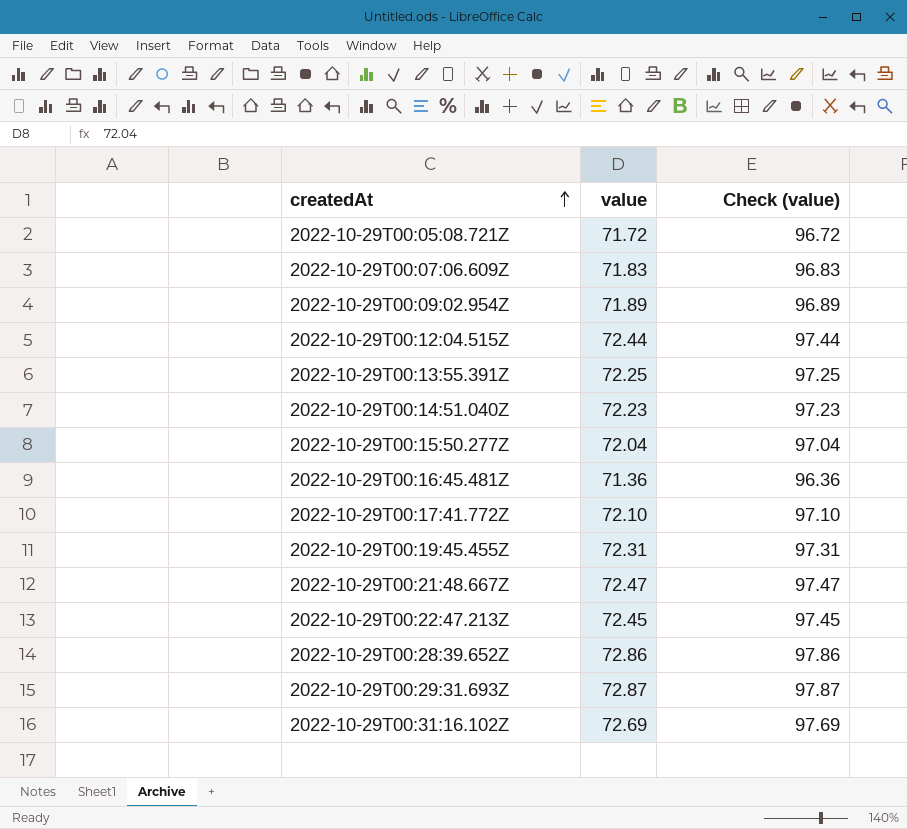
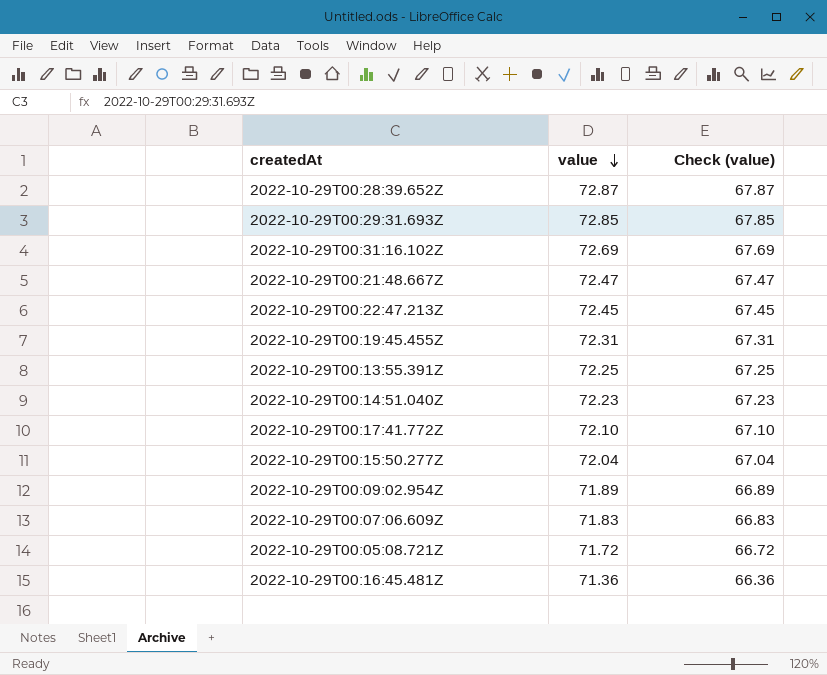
row order: createdAt ascending -> value descending
column Check (value) | formula: [value] + 25 -> [value] - 5
row 2022-10-29T00:12:04.515Z: 72.44 | 97.44 -> none
2022-10-29T00:28:39.652Z | value: 72.86 -> 72.87
2022-10-29T00:29:31.693Z | value: 72.87 -> 72.85

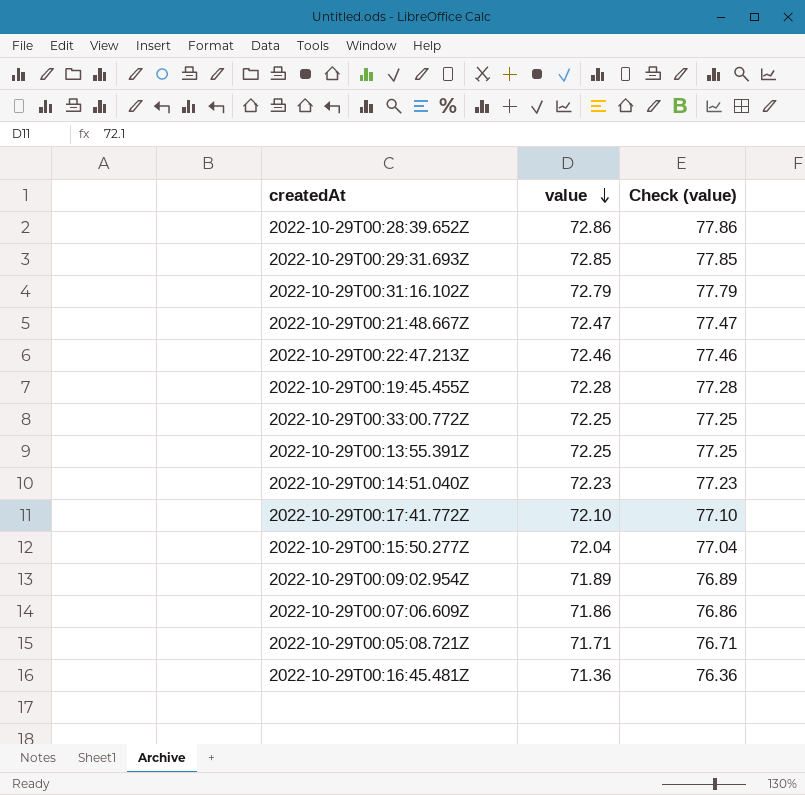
column Check (value) | formula: [value] - 5 -> [value] + 5
2022-10-29T00:28:39.652Z | value: 72.87 -> 72.86
2022-10-29T00:31:16.102Z | value: 72.69 -> 72.79
2022-10-29T00:22:47.213Z | value: 72.45 -> 72.46
2022-10-29T00:19:45.455Z | value: 72.31 -> 72.28
row 2022-10-29T00:33:00.772Z: none -> 72.25 | 77.25
2022-10-29T00:07:06.609Z | value: 71.83 -> 71.86
2022-10-29T00:05:08.721Z | value: 71.72 -> 71.71

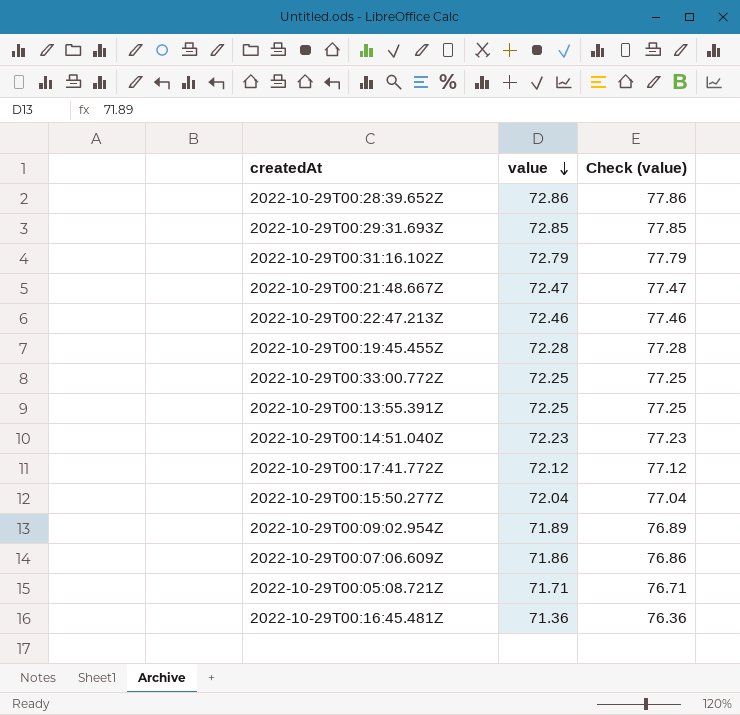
2022-10-29T00:17:41.772Z | value: 72.10 -> 72.12
2022-10-29T00:17:41.772Z | Check (value): 77.10 -> 77.12

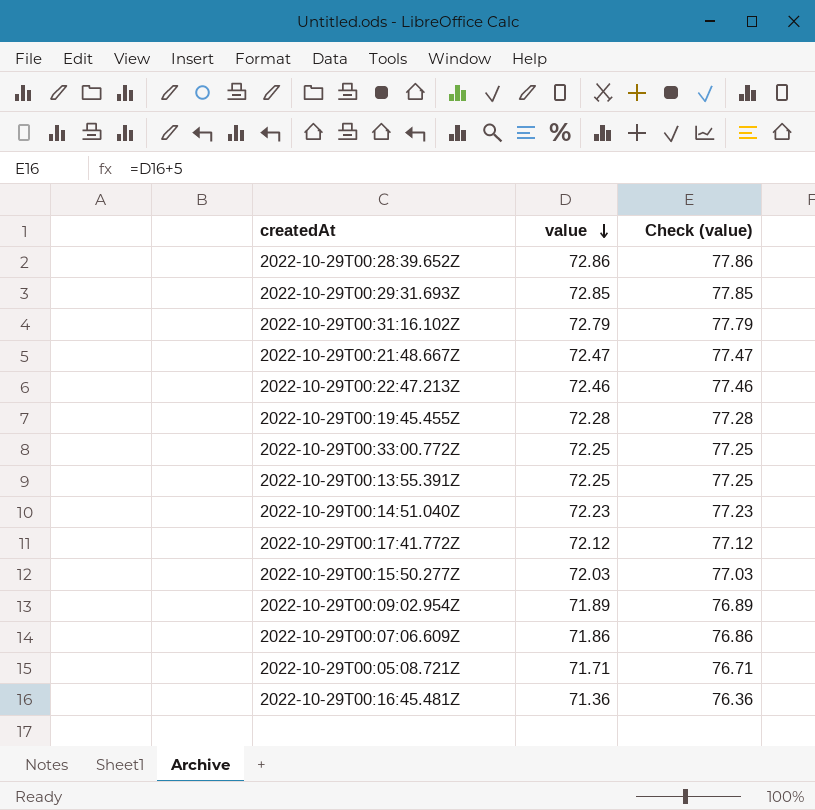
2022-10-29T00:15:50.277Z | value: 72.04 -> 72.03
2022-10-29T00:15:50.277Z | Check (value): 77.04 -> 77.03

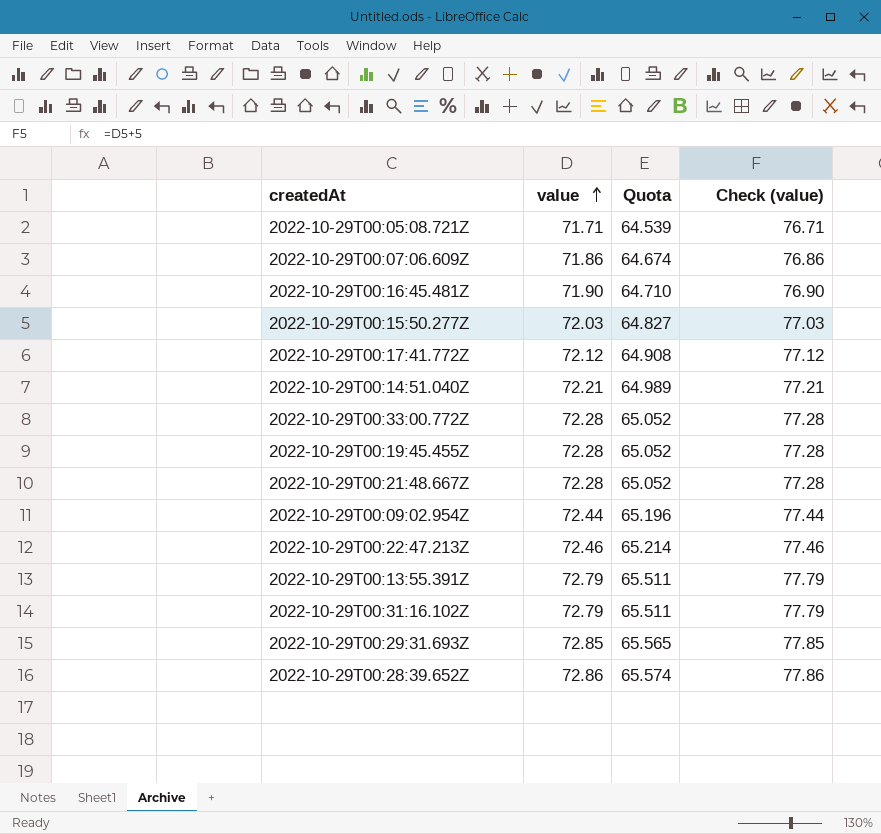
row order: value descending -> value ascending
column Quota | formula: none -> [value] * 0.9
2022-10-29T00:16:45.481Z | value: 71.36 -> 71.90
2022-10-29T00:16:45.481Z | Check (value): 76.36 -> 76.90
2022-10-29T00:14:51.040Z | value: 72.23 -> 72.21
2022-10-29T00:14:51.040Z | Check (value): 77.23 -> 77.21
2022-10-29T00:33:00.772Z | value: 72.25 -> 72.28
2022-10-29T00:33:00.772Z | Check (value): 77.25 -> 77.28
2022-10-29T00:21:48.667Z | value: 72.47 -> 72.28
2022-10-29T00:21:48.667Z | Check (value): 77.47 -> 77.28
2022-10-29T00:09:02.954Z | value: 71.89 -> 72.44
2022-10-29T00:09:02.954Z | Check (value): 76.89 -> 77.44
2022-10-29T00:13:55.391Z | value: 72.25 -> 72.79
2022-10-29T00:13:55.391Z | Check (value): 77.25 -> 77.79

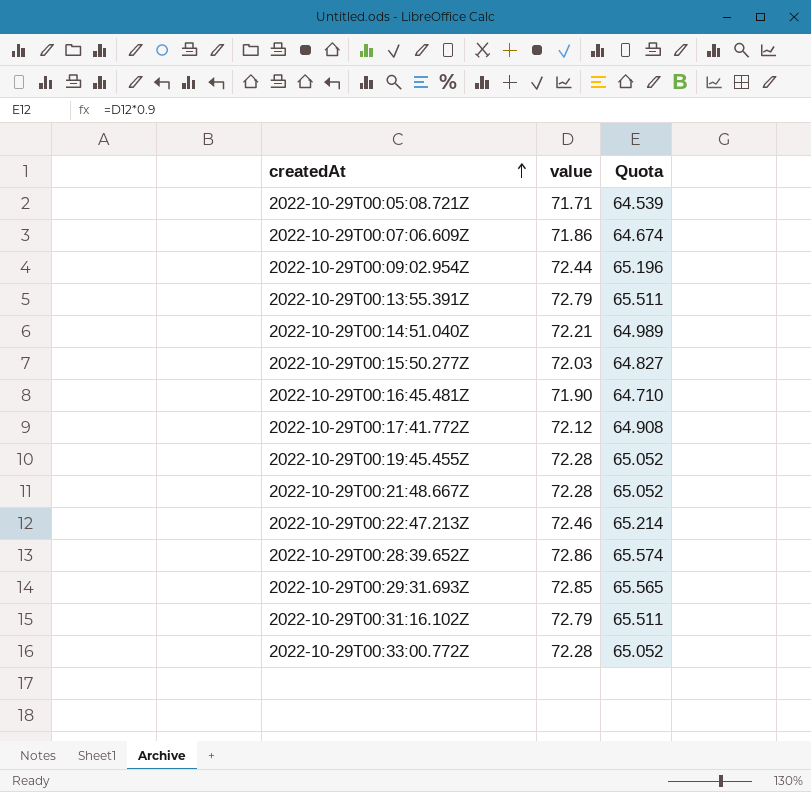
row order: value ascending -> createdAt ascending
column Check (value) | formula: [value] + 5 -> none

